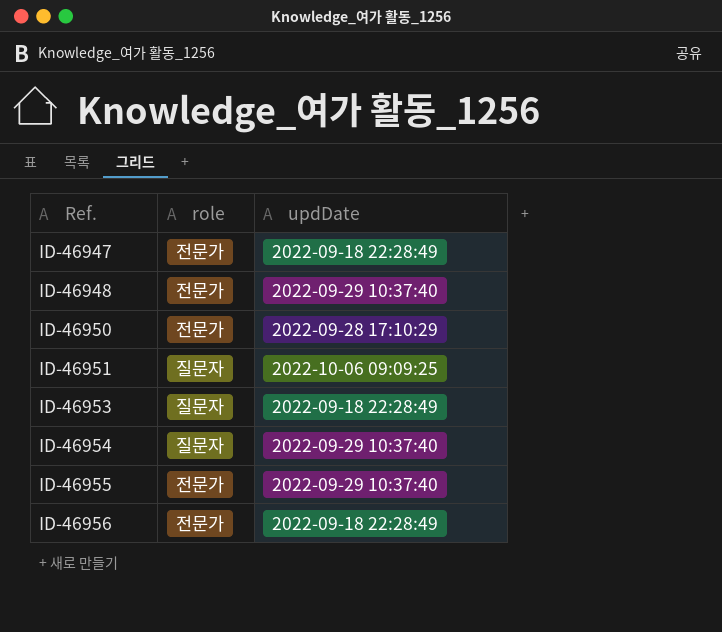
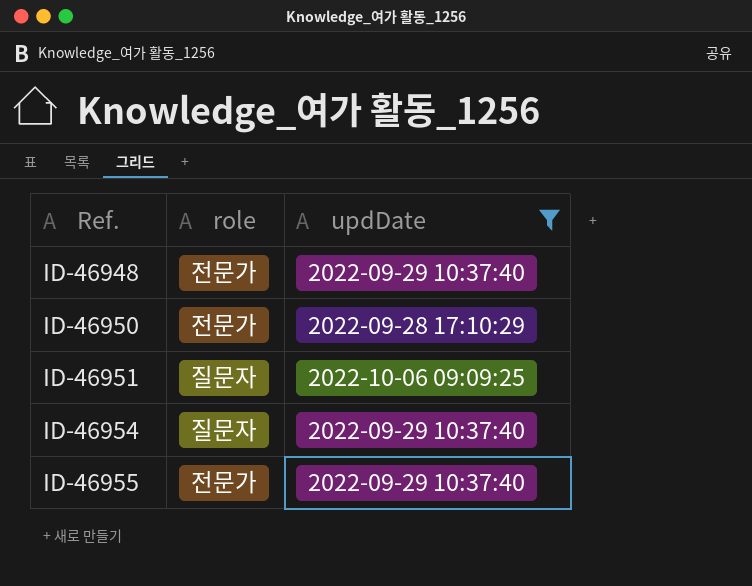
filter: none -> updDate != 2022-09-18 22:28:49

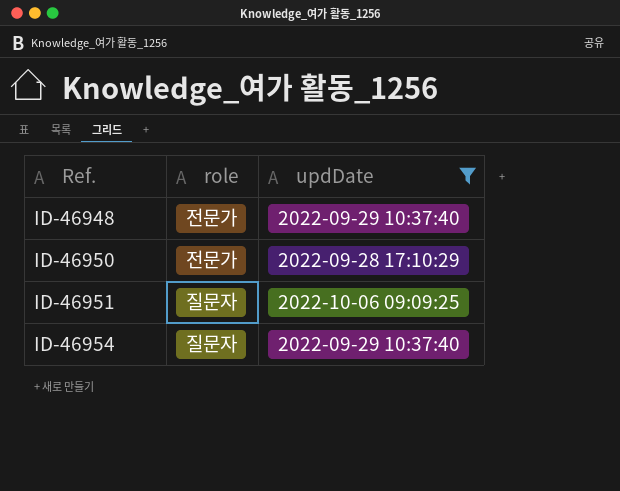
row ID-46955: 전문가 | 2022-09-29 10:37:40 -> none

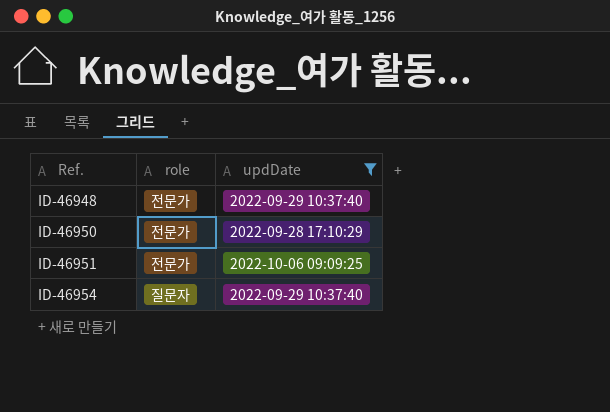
ID-46951 | role: 질문자 -> 전문가

